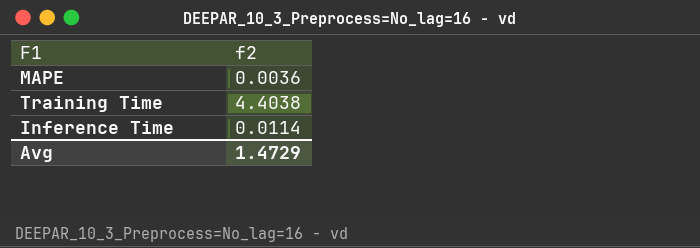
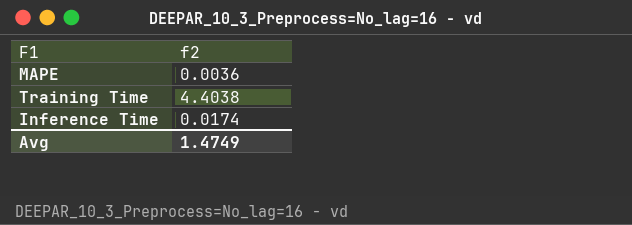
Inference Time | f2: 0.0114 -> 0.0174
Avg | f2: 1.4729 -> 1.4749

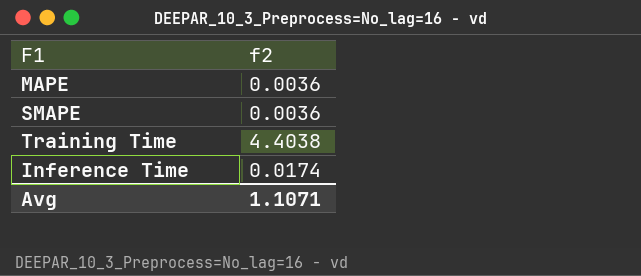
row SMAPE: none -> 0.0036
Avg | f2: 1.4749 -> 1.1071

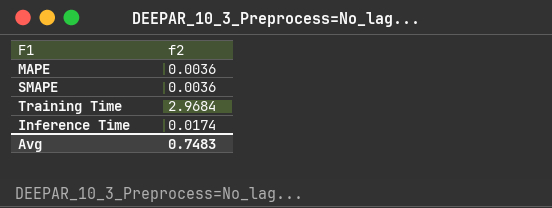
Training Time | f2: 4.4038 -> 2.9684
Avg | f2: 1.1071 -> 0.7483

